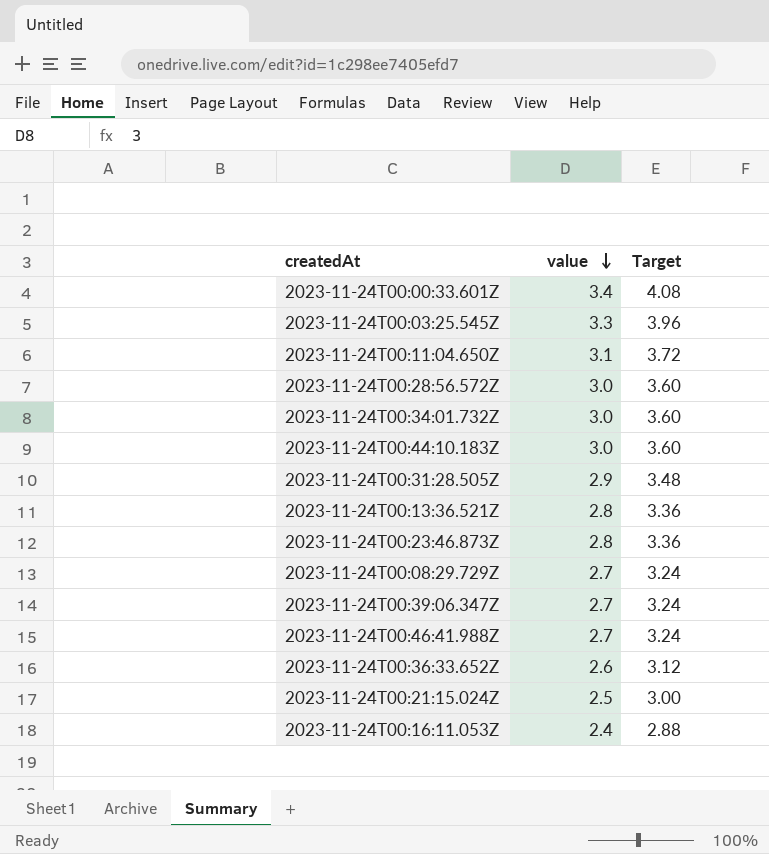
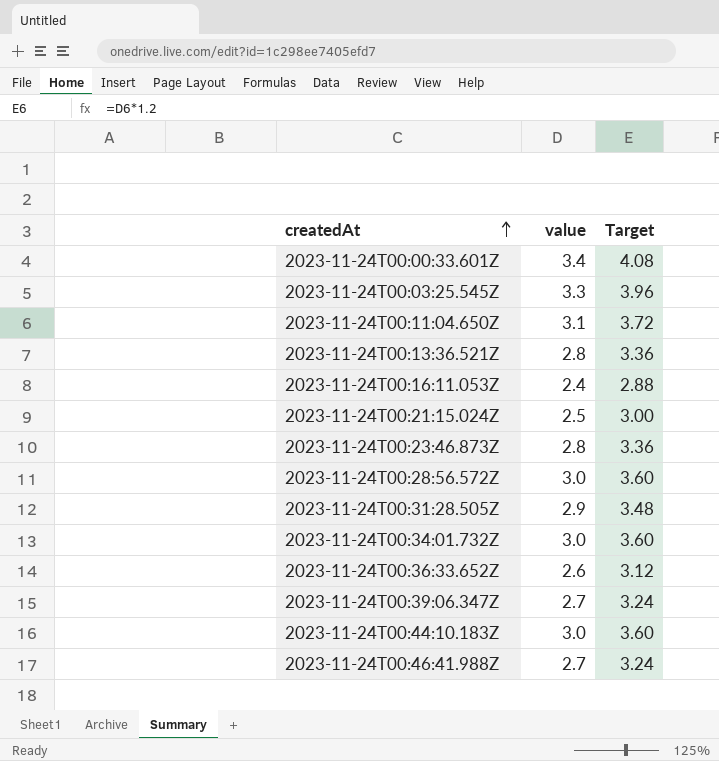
row order: value descending -> createdAt ascending
row 2023-11-24T00:08:29.729Z: 2.7 | 3.24 -> none

